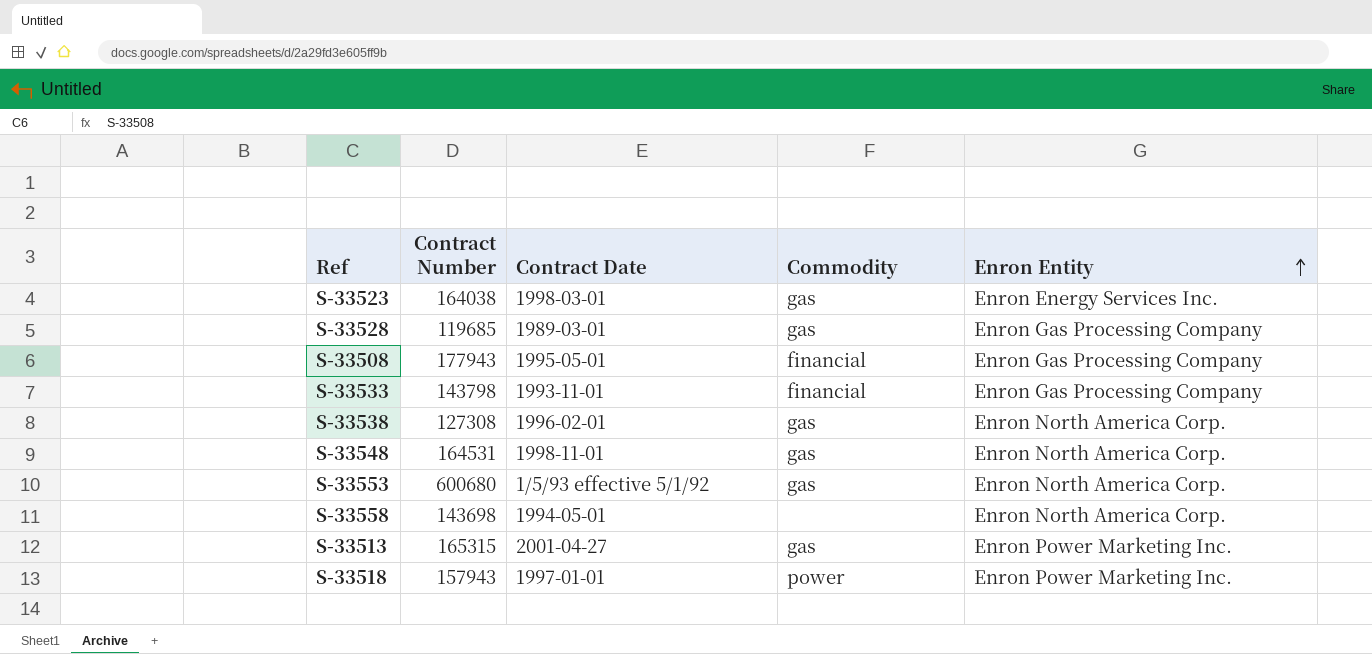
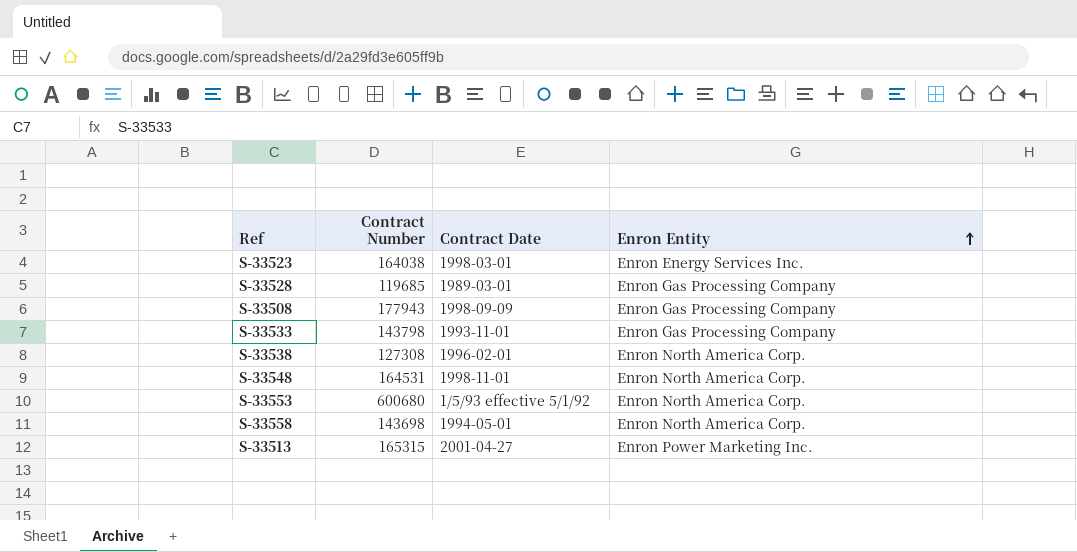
column Commodity | position: 4 -> none
row S-33518: 157943 | 1997-01-01 | power | Enron Power Marketing Inc. -> none
S-33508 | Contract Date: 1995-05-01 -> 1998-09-09

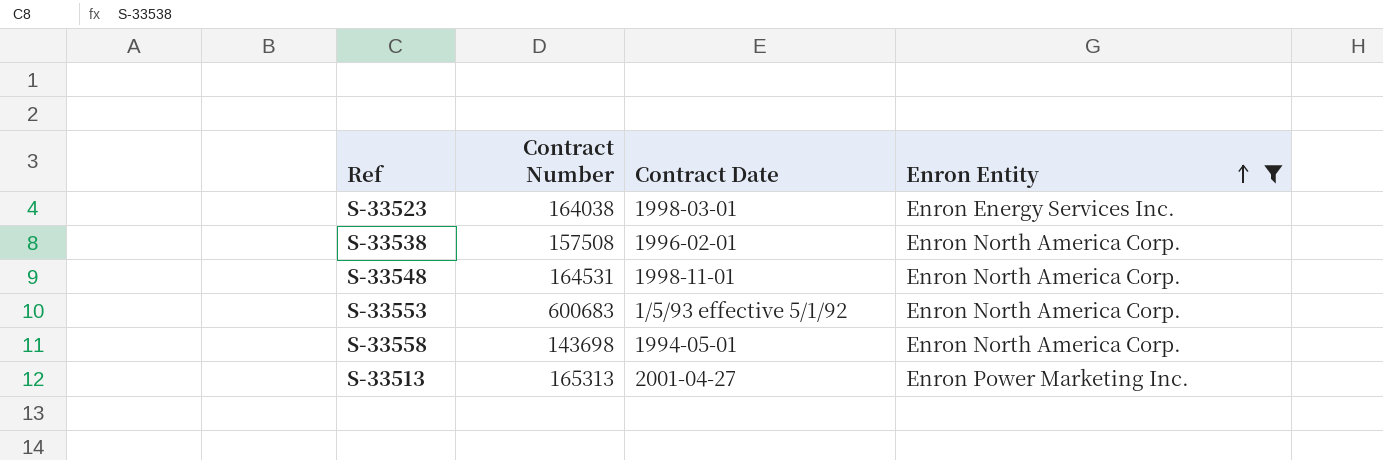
filter: none -> Enron Entity != Enron Gas Processing Company
S-33538 | Contract Number: 127308 -> 157508
S-33553 | Contract Number: 600680 -> 600683
S-33513 | Contract Number: 165315 -> 165313

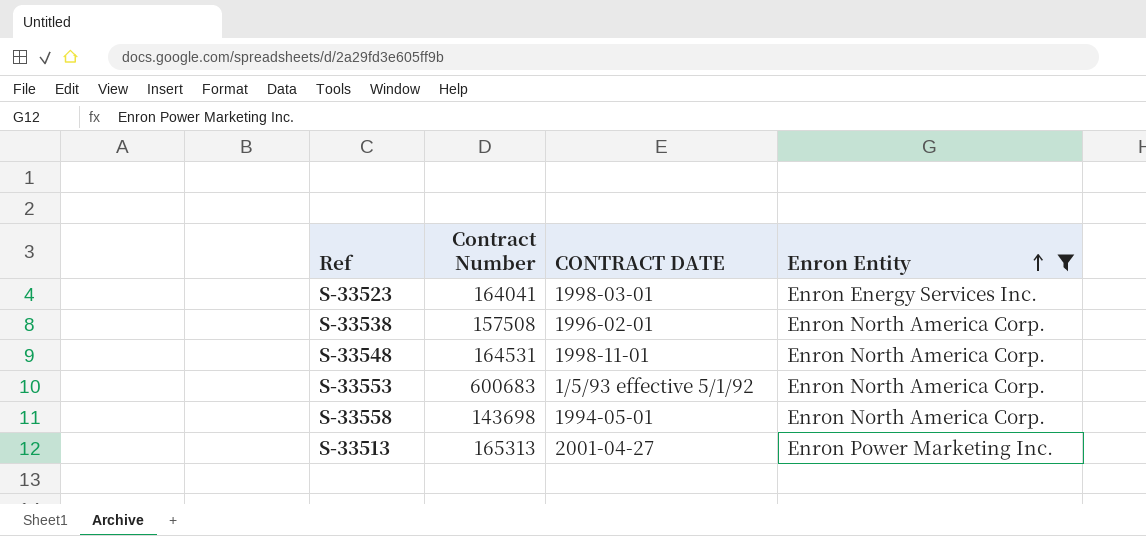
column name: Contract Date -> CONTRACT DATE
S-33523 | Contract Number: 164038 -> 164041

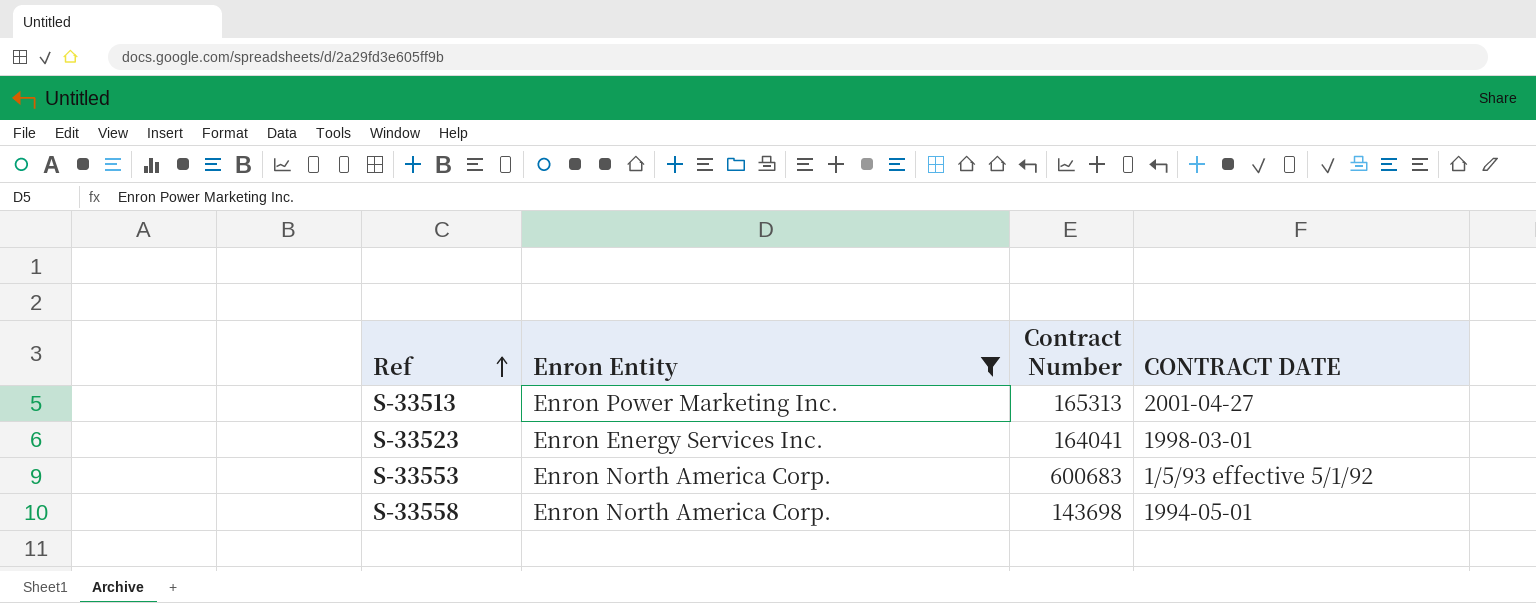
row order: Enron Entity ascending -> Ref ascending
column Enron Entity | position: 4 -> 2
row S-33538: 157508 | 1996-02-01 | Enron North America Corp. -> none
row S-33548: 164531 | 1998-11-01 | Enron North America Corp. -> none

